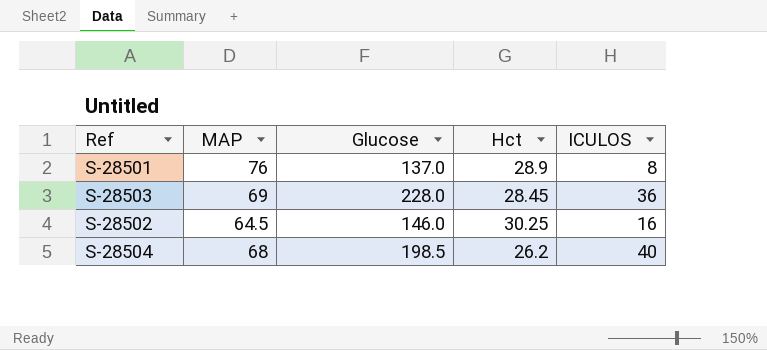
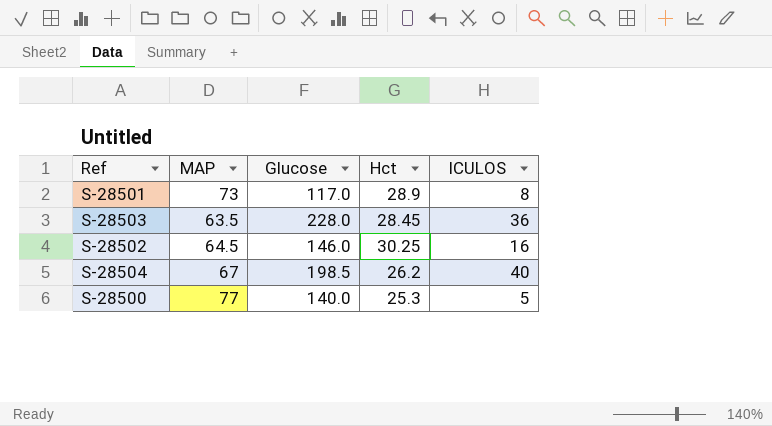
S-28501 | MAP: 76 -> 73
S-28501 | Glucose: 137.0 -> 117.0
S-28503 | MAP: 69 -> 63.5
S-28504 | MAP: 68 -> 67
row S-28500: none -> 77 | 140.0 | 25.3 | 5

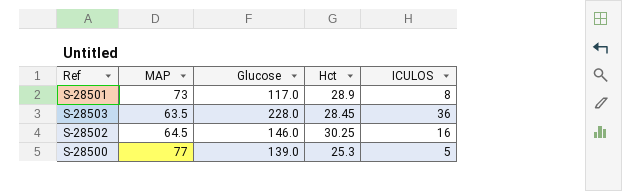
row S-28504: 67 | 198.5 | 26.2 | 40 -> none
S-28500 | Glucose: 140.0 -> 139.0

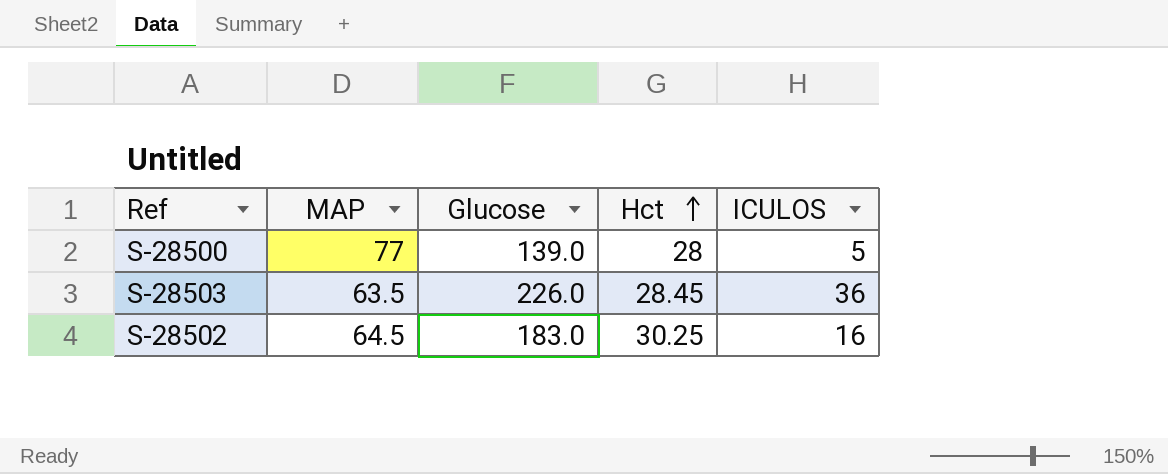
row order: none -> Hct ascending
row S-28501: 73 | 117.0 | 28.9 | 8 -> none
S-28500 | Hct: 25.3 -> 28
S-28503 | Glucose: 228.0 -> 226.0
S-28502 | Glucose: 146.0 -> 183.0

